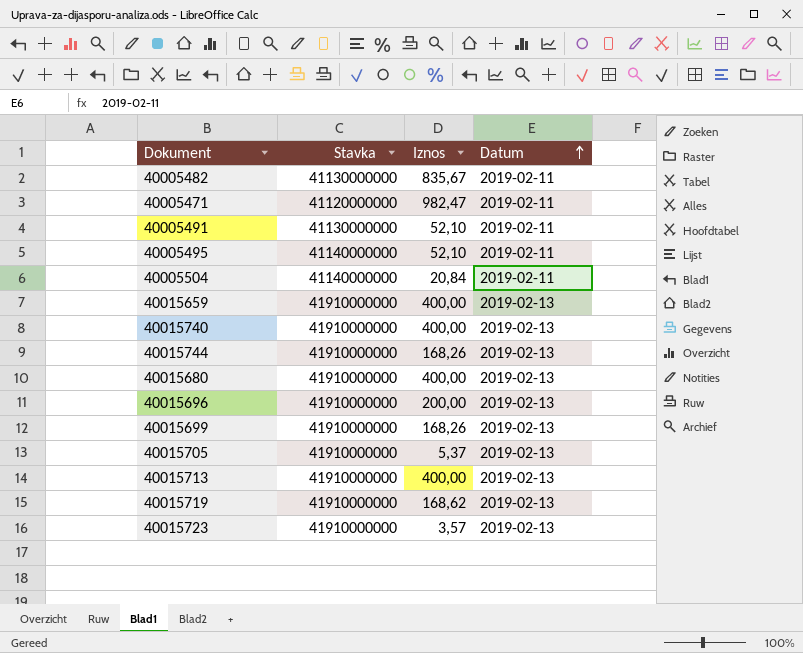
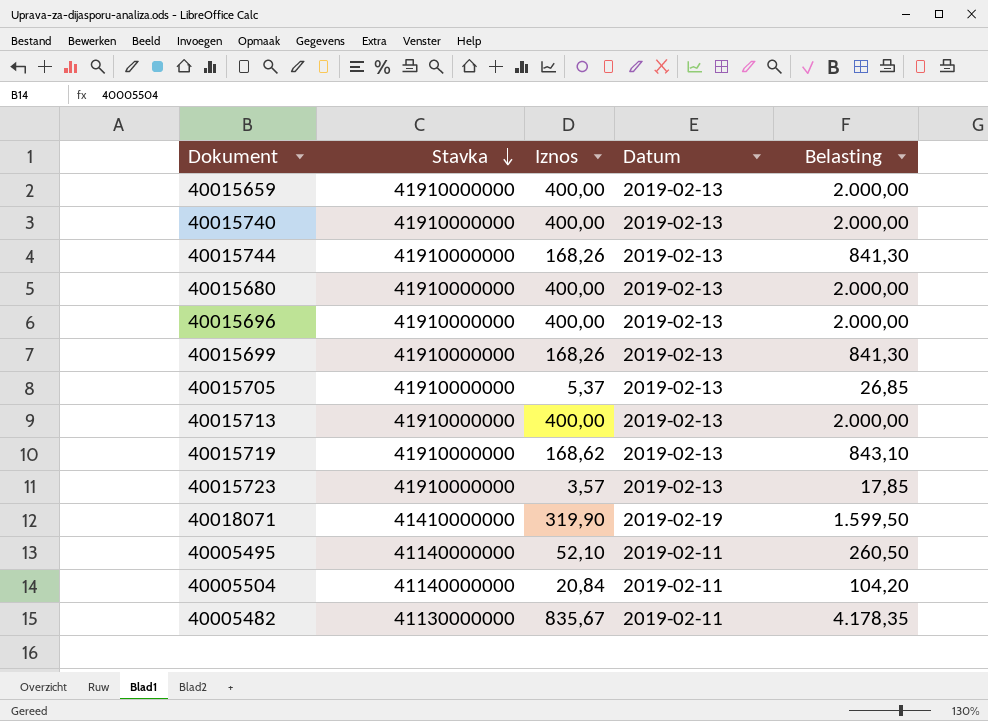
row order: Datum ascending -> Stavka descending
column Belasting | formula: none -> [Iznos] * 5
row 40005471: 41120000000 | 982,47 | 2019-02-11 -> none
row 40005491: 41130000000 | 52,10 | 2019-02-11 -> none
40015696 | Iznos: 200,00 -> 400,00
row 40018071: none -> 41410000000 | 319,90 | 2019-02-19 | 1.599,50

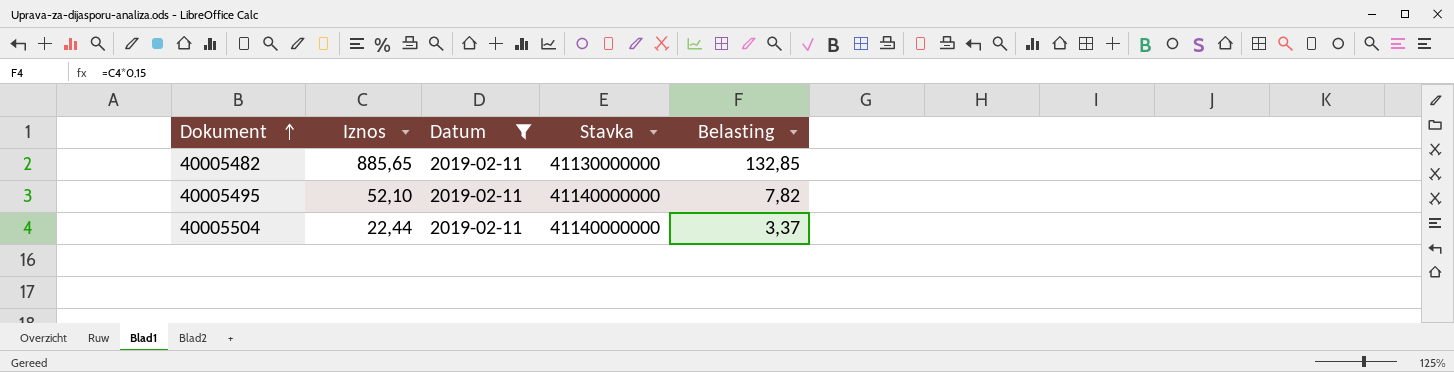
filter: none -> Datum = 2019-02-11
row order: Stavka descending -> Dokument ascending
column Stavka | position: 2 -> 4
column Belasting | formula: [Iznos] * 5 -> [Iznos] * 0,15
40005482 | Iznos: 835,67 -> 885,65
40005504 | Iznos: 20,84 -> 22,44

